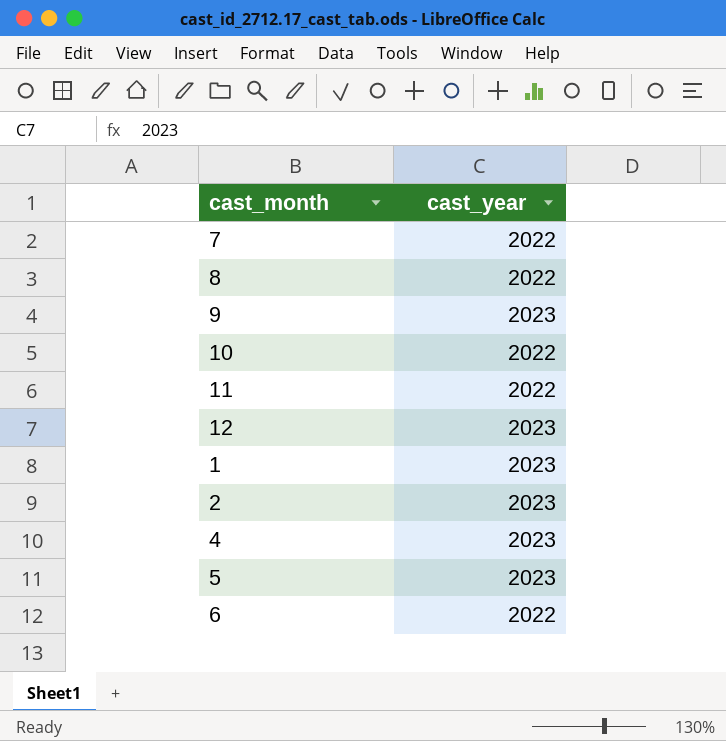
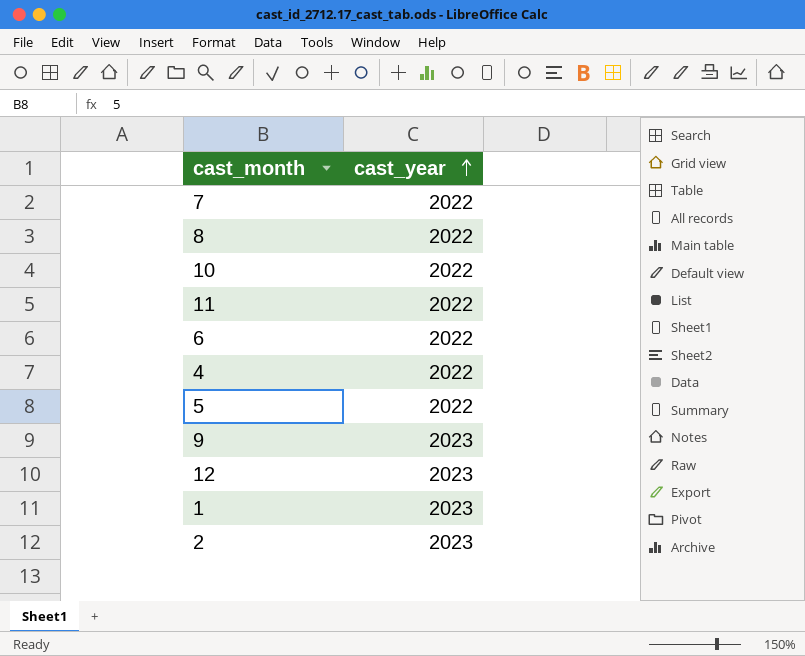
row order: none -> cast_year ascending
4 | cast_year: 2023 -> 2022
5 | cast_year: 2023 -> 2022

